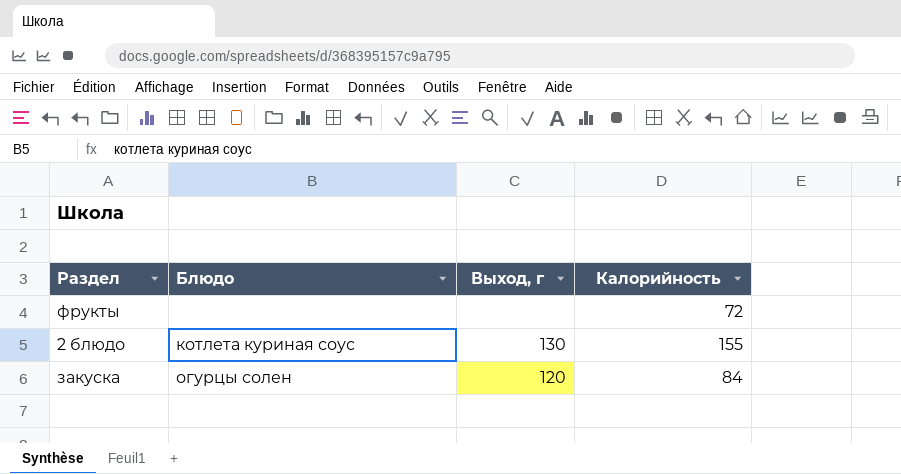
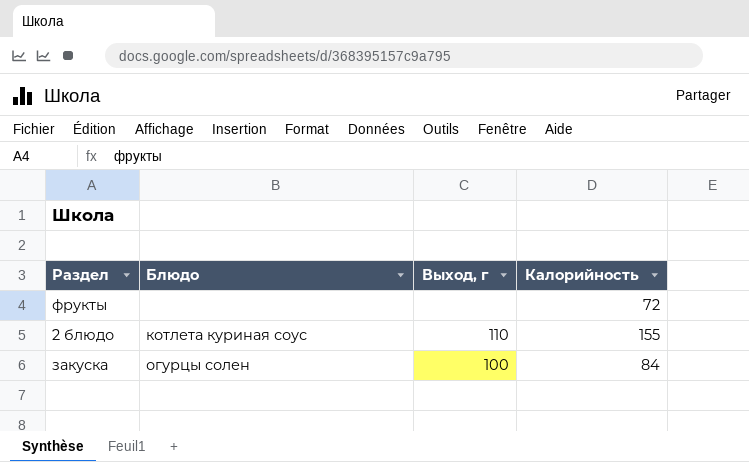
2 блюдо | Выход, г: 130 -> 110
закуска | Выход, г: 120 -> 100

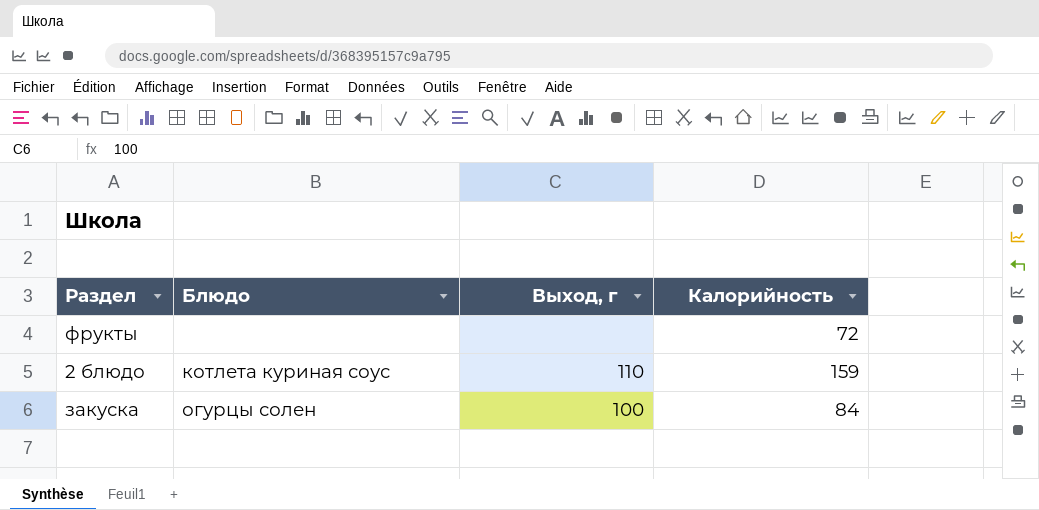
2 блюдо | Калорийность: 155 -> 159

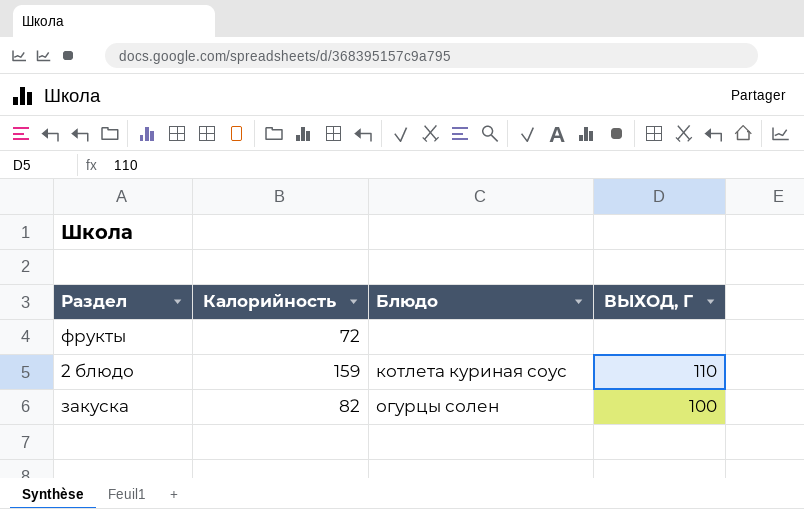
column Калорийность | position: 4 -> 2
column name: Выход, г -> ВЫХОД, Г
закуска | Калорийность: 84 -> 82

